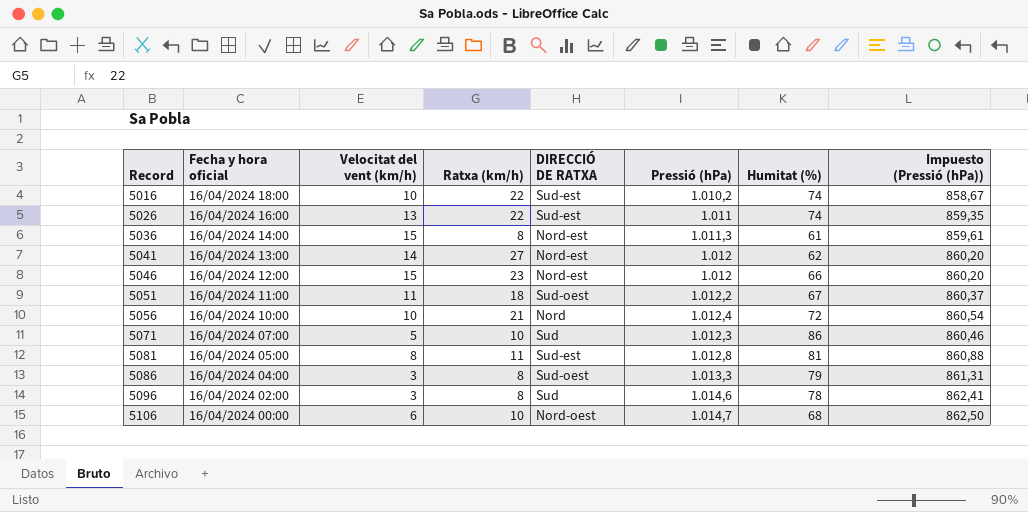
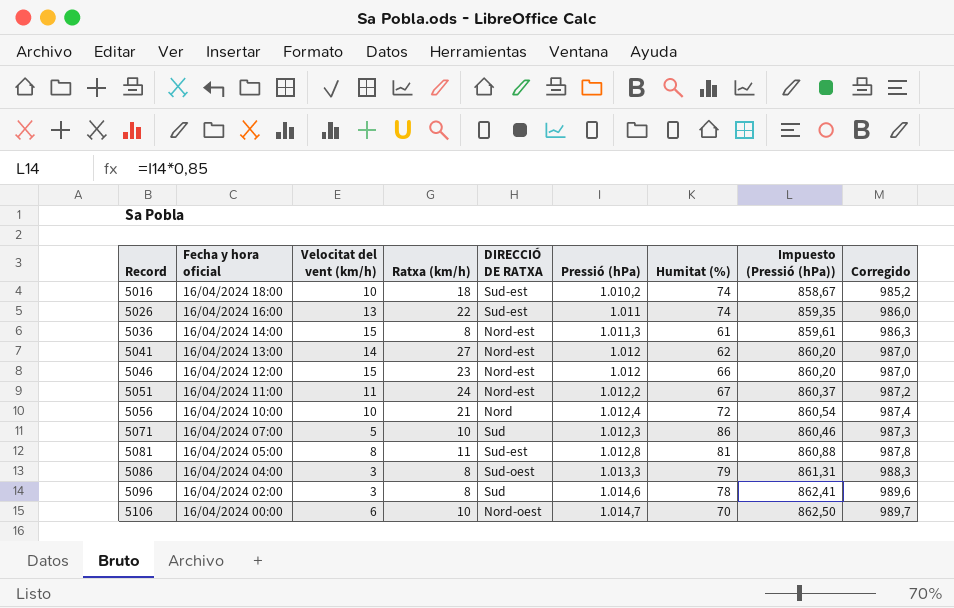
column Corregido | formula: none -> [Pressió (hPa)] - 25
5016 | Ratxa (km/h): 22 -> 18
5051 | Ratxa (km/h): 18 -> 24
5051 | DIRECCIÓ DE RATXA: Sud-oest -> Nord-est
5106 | Humitat (%): 68 -> 70

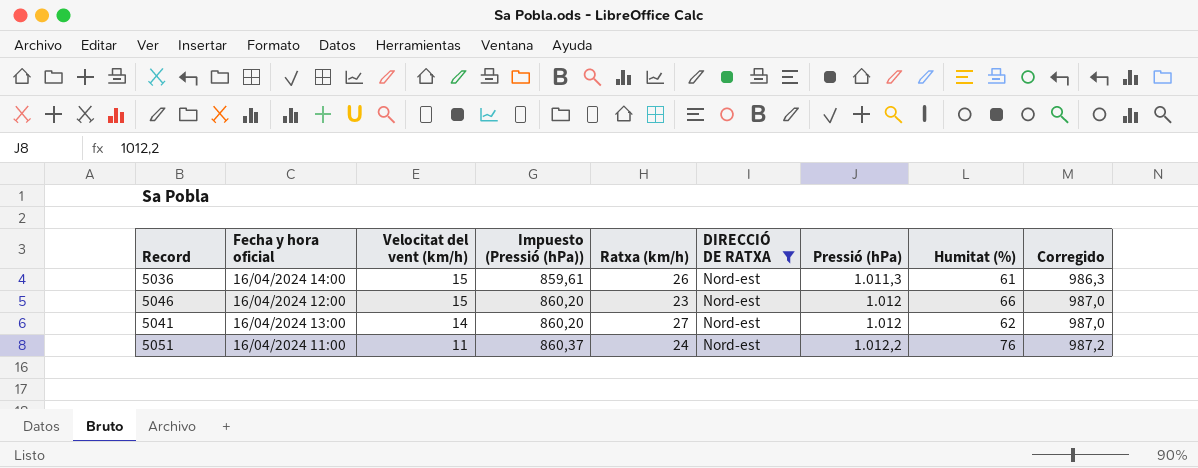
filter: none -> DIRECCIÓ DE RATXA = Nord-est
row order: Record ascending -> Velocitat del vent (km/h) descending
column Impuesto (Pressió (hPa)) | position: 8 -> 4
5036 | Ratxa (km/h): 8 -> 26
5051 | Humitat (%): 67 -> 76

